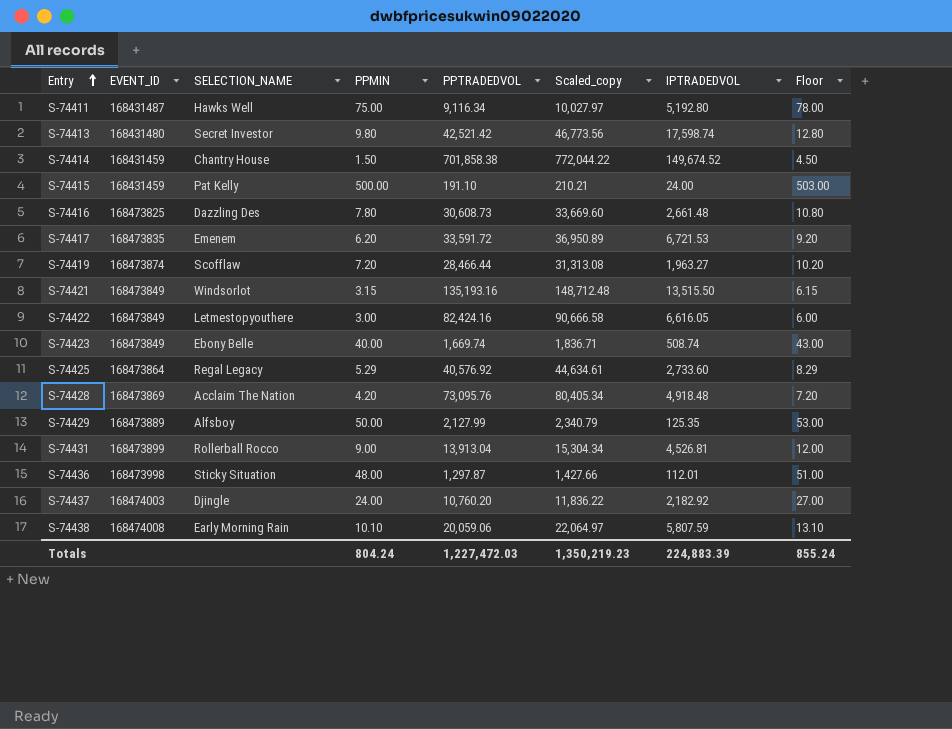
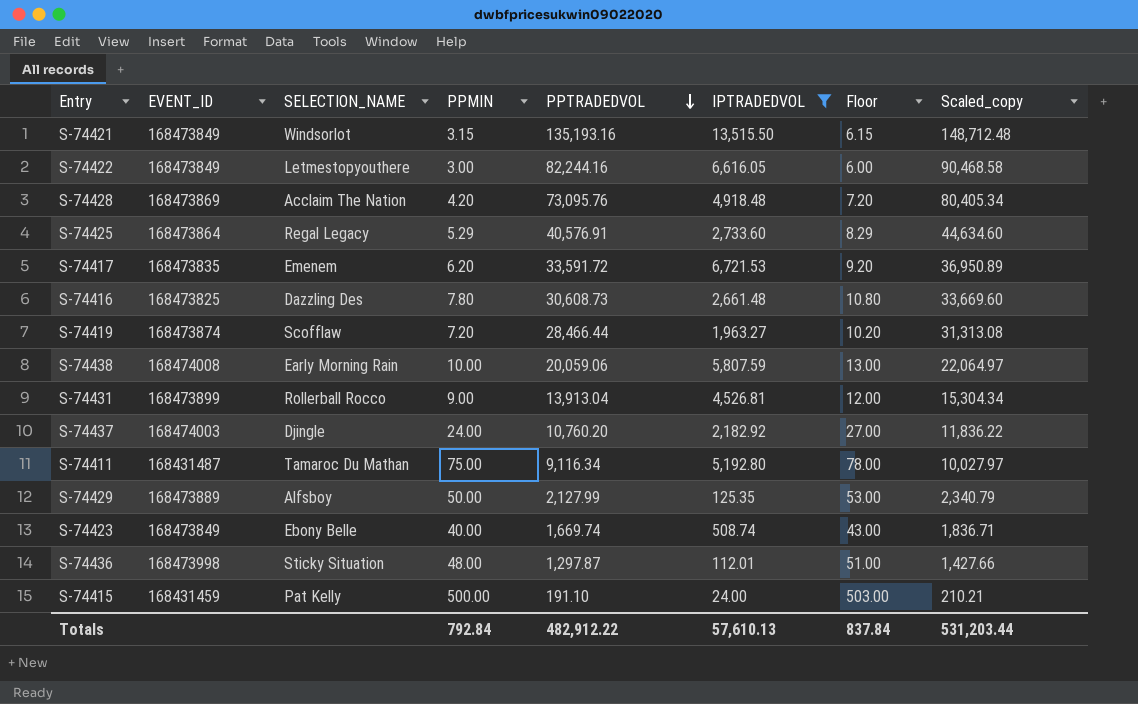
filter: none -> IPTRADEDVOL <= 13,515.50
row order: Entry ascending -> PPTRADEDVOL descending
column Scaled_copy | position: 6 -> 8
S-74422 | PPTRADEDVOL: 82,424.16 -> 82,244.16
S-74422 | Scaled_copy: 90,666.58 -> 90,468.58
S-74425 | PPTRADEDVOL: 40,576.92 -> 40,576.91
S-74425 | Scaled_copy: 44,634.61 -> 44,634.60
S-74438 | PPMIN: 10.10 -> 10.00
S-74438 | Floor: 13.10 -> 13.00
S-74411 | SELECTION_NAME: Hawks Well -> Tamaroc Du Mathan
Totals | PPMIN: 804.24 -> 792.84
Totals | PPTRADEDVOL: 1,227,472.03 -> 482,912.22
Totals | IPTRADEDVOL: 224,883.39 -> 57,610.13
Totals | Floor: 855.24 -> 837.84
Totals | Scaled_copy: 1,350,219.23 -> 531,203.44

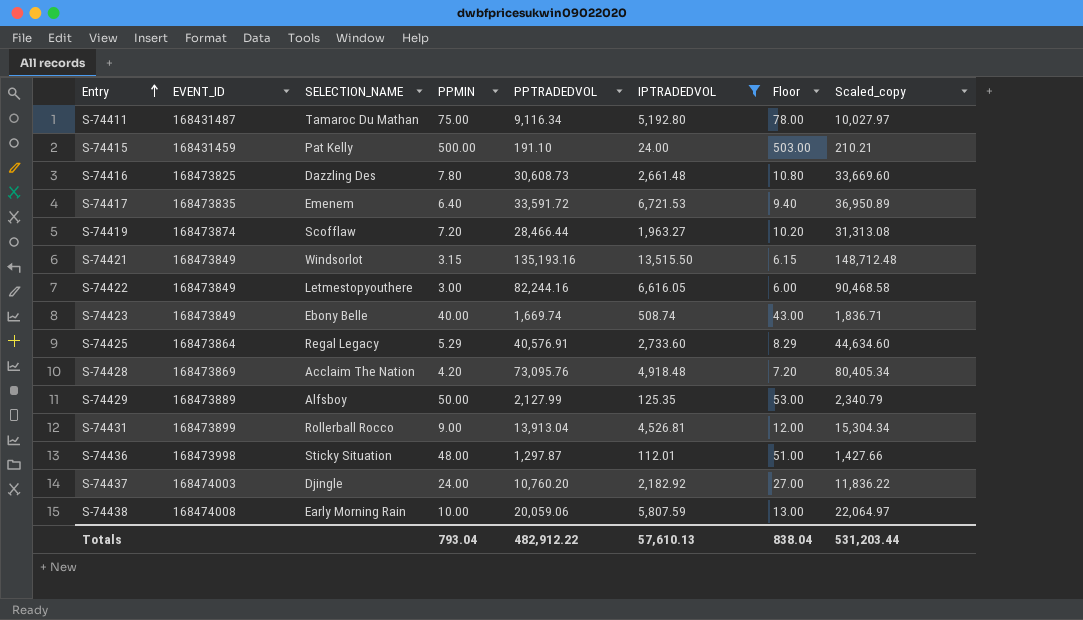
row order: PPTRADEDVOL descending -> Entry ascending
S-74417 | PPMIN: 6.20 -> 6.40
S-74417 | Floor: 9.20 -> 9.40
Totals | PPMIN: 792.84 -> 793.04
Totals | Floor: 837.84 -> 838.04

